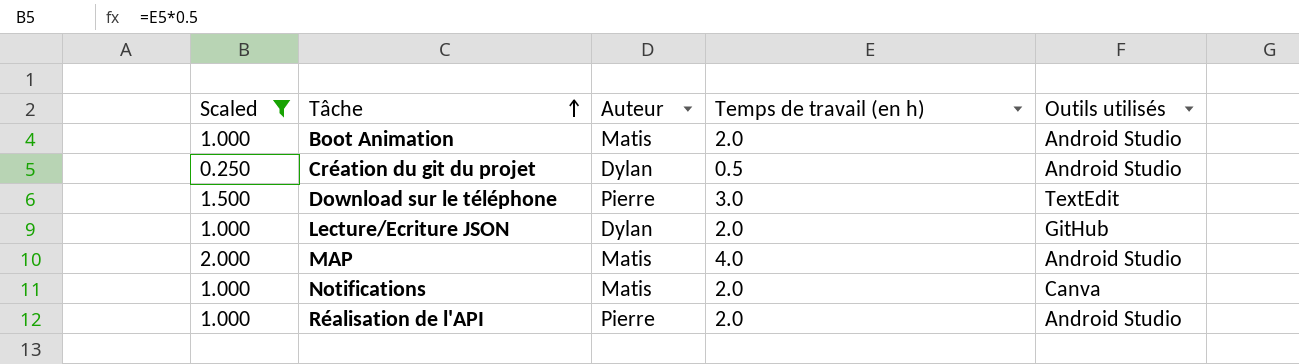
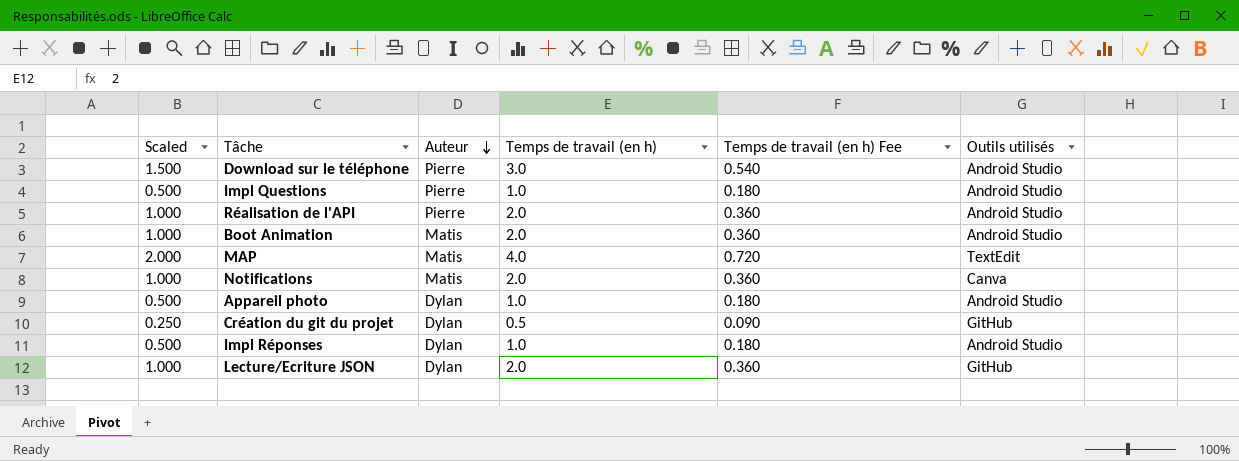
filter: Scaled != 0.500 -> none
row order: Tâche ascending -> Auteur descending
column Temps de travail (en h) Fee | formula: none -> [Temps de travail (en h)] * 0.18
Download sur le téléphone | Outils utilisés: TextEdit -> Android Studio
MAP | Outils utilisés: Android Studio -> TextEdit
Création du git du projet | Outils utilisés: Android Studio -> GitHub

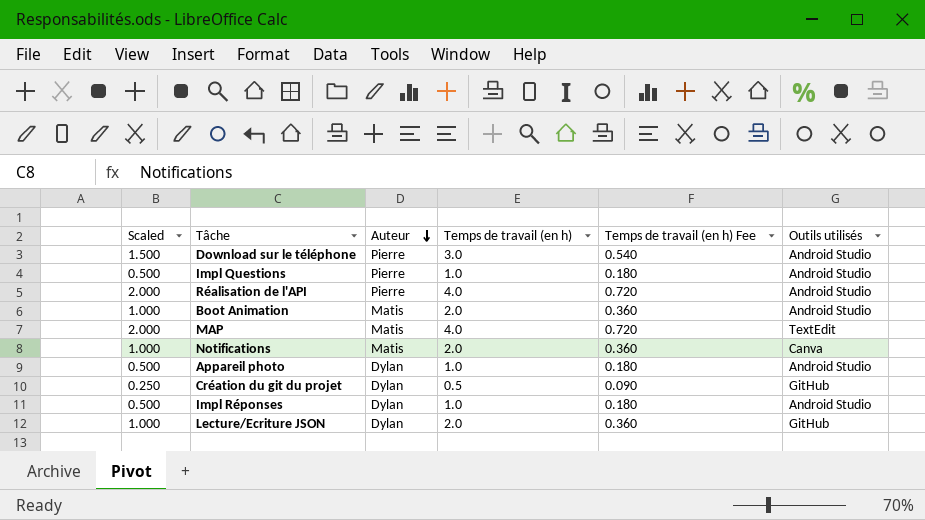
Réalisation de l'API | Scaled: 1.000 -> 2.000
Réalisation de l'API | Temps de travail (en h): 2.0 -> 4.0
Réalisation de l'API | Temps de travail (en h) Fee: 0.360 -> 0.720

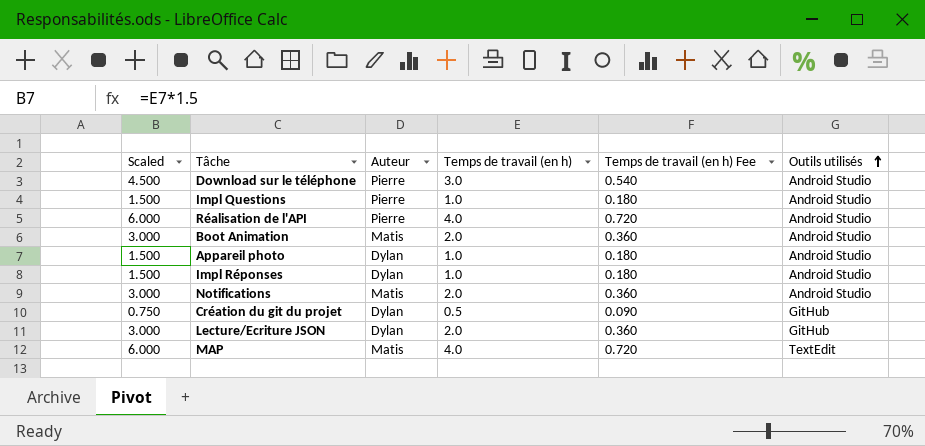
row order: Auteur descending -> Outils utilisés ascending
column Scaled | formula: [Temps de travail (en h)] * 0.5 -> [Temps de travail (en h)] * 1.5
Notifications | Outils utilisés: Canva -> Android Studio

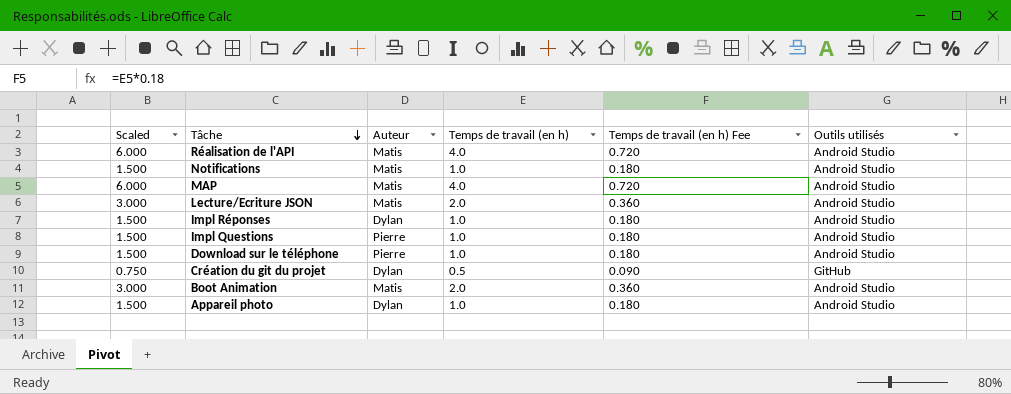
row order: Outils utilisés ascending -> Tâche descending
Réalisation de l'API | Auteur: Pierre -> Matis
Notifications | Scaled: 3.000 -> 1.500
Notifications | Temps de travail (en h): 2.0 -> 1.0
Notifications | Temps de travail (en h) Fee: 0.360 -> 0.180
MAP | Outils utilisés: TextEdit -> Android Studio
Lecture/Ecriture JSON | Auteur: Dylan -> Matis
Lecture/Ecriture JSON | Outils utilisés: GitHub -> Android Studio
Download sur le téléphone | Scaled: 4.500 -> 1.500
Download sur le téléphone | Temps de travail (en h): 3.0 -> 1.0
Download sur le téléphone | Temps de travail (en h) Fee: 0.540 -> 0.180

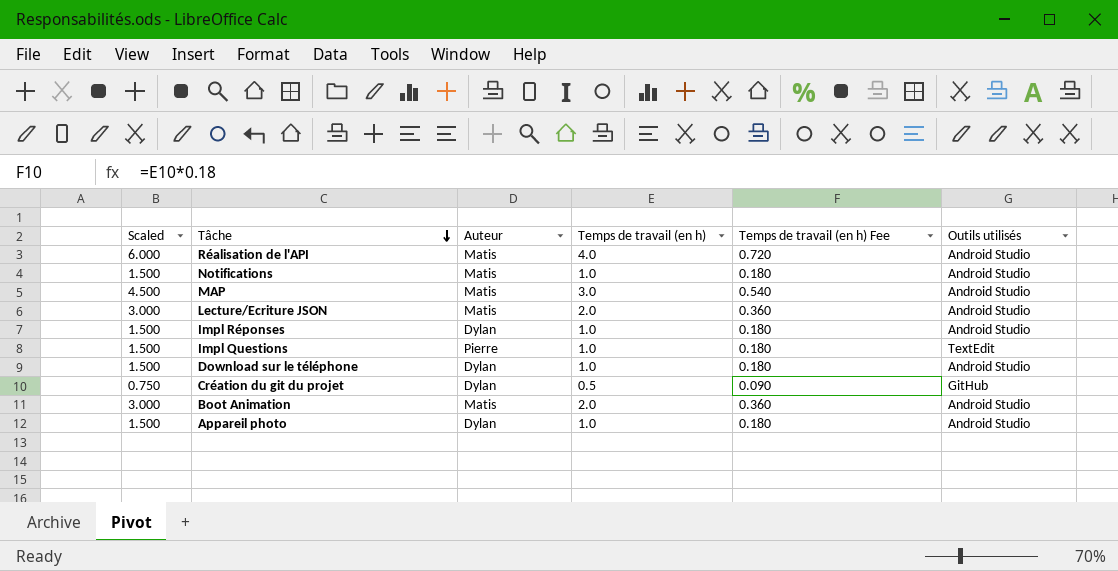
MAP | Scaled: 6.000 -> 4.500
MAP | Temps de travail (en h): 4.0 -> 3.0
MAP | Temps de travail (en h) Fee: 0.720 -> 0.540
Impl Questions | Outils utilisés: Android Studio -> TextEdit
Download sur le téléphone | Auteur: Pierre -> Dylan

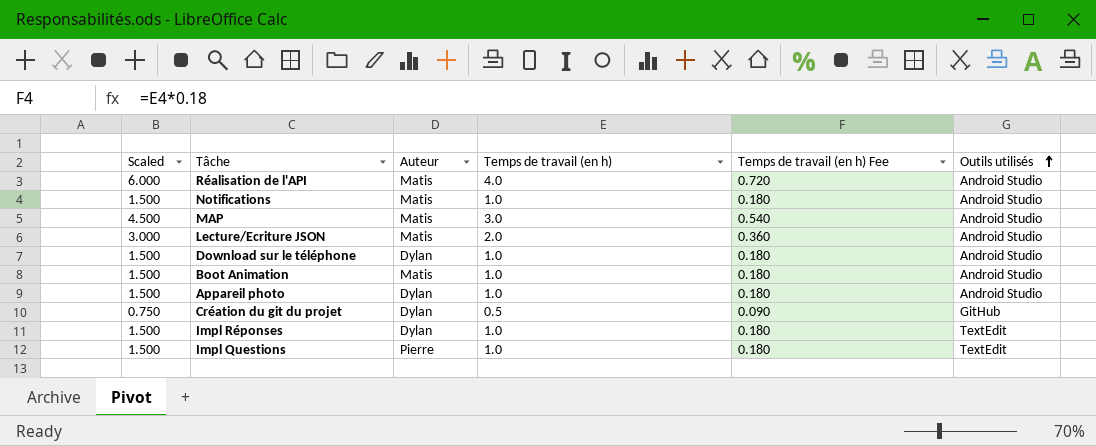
row order: Tâche descending -> Outils utilisés ascending
Boot Animation | Scaled: 3.000 -> 1.500
Boot Animation | Temps de travail (en h): 2.0 -> 1.0
Boot Animation | Temps de travail (en h) Fee: 0.360 -> 0.180
Impl Réponses | Outils utilisés: Android Studio -> TextEdit

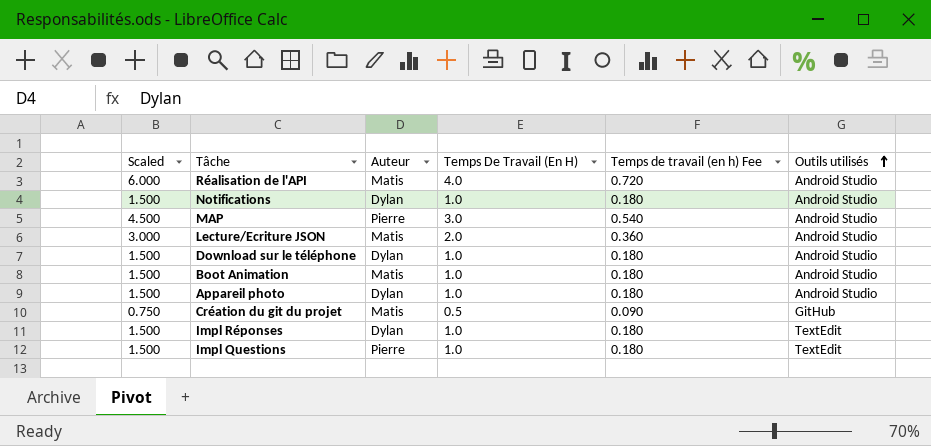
column name: Temps de travail (en h) -> Temps De Travail (En H)
Notifications | Auteur: Matis -> Dylan
MAP | Auteur: Matis -> Pierre
Création du git du projet | Auteur: Dylan -> Matis

